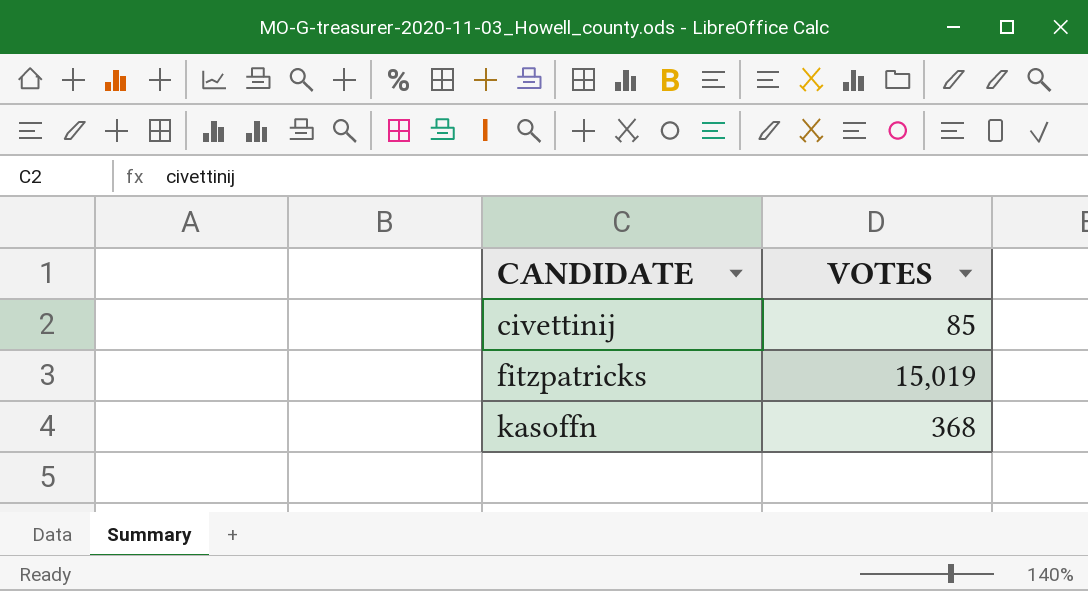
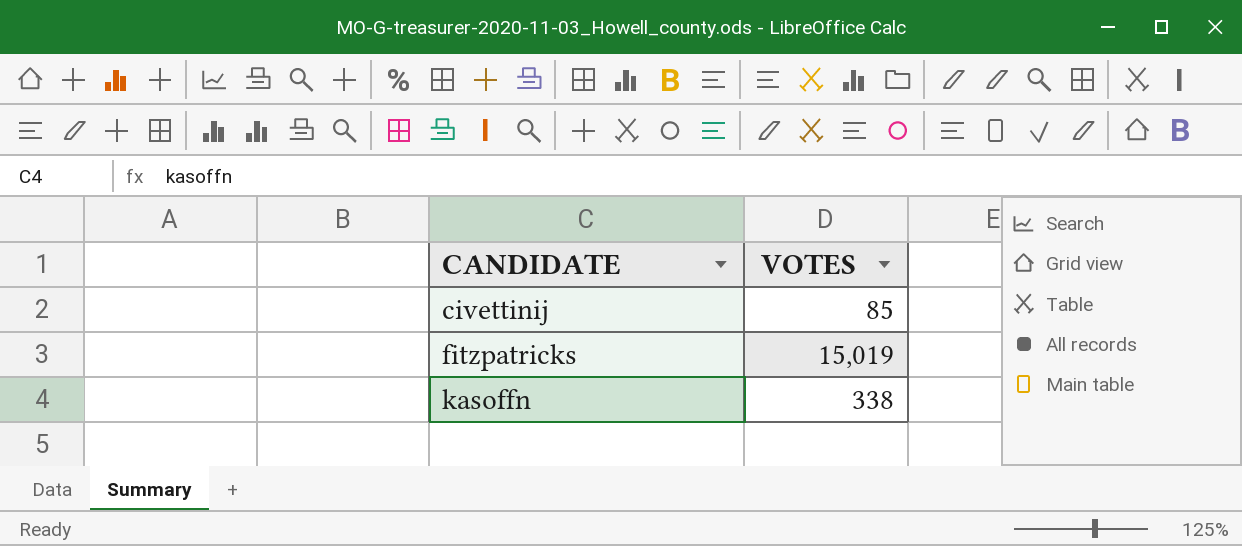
kasoffn | VOTES: 368 -> 338

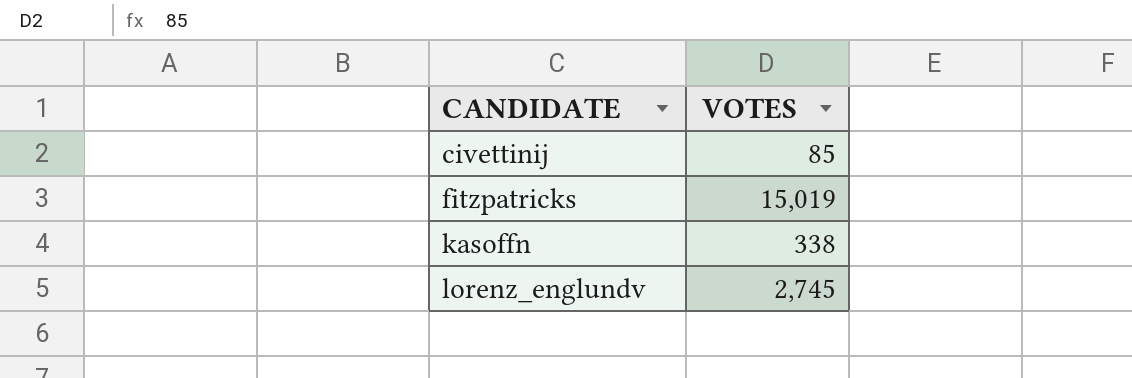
row lorenz_englundv: none -> 2,745

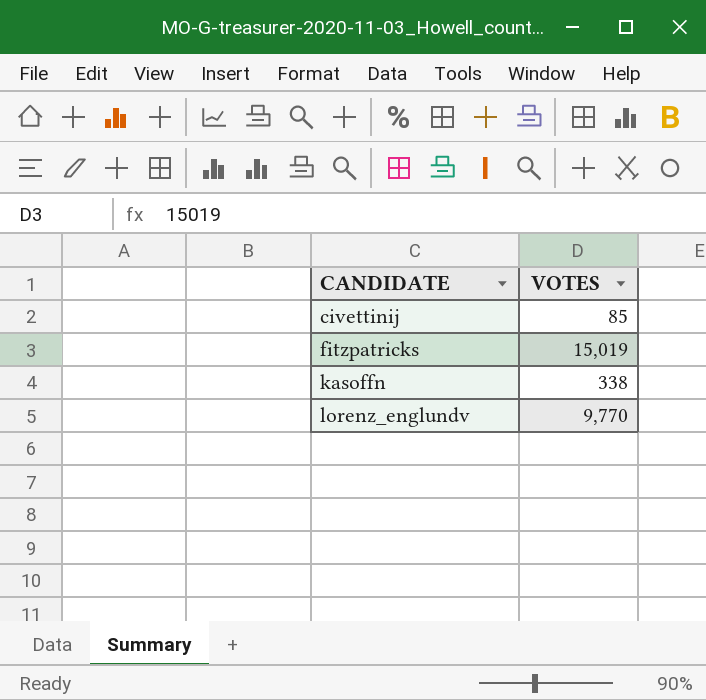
lorenz_englundv | VOTES: 2,745 -> 9,770

